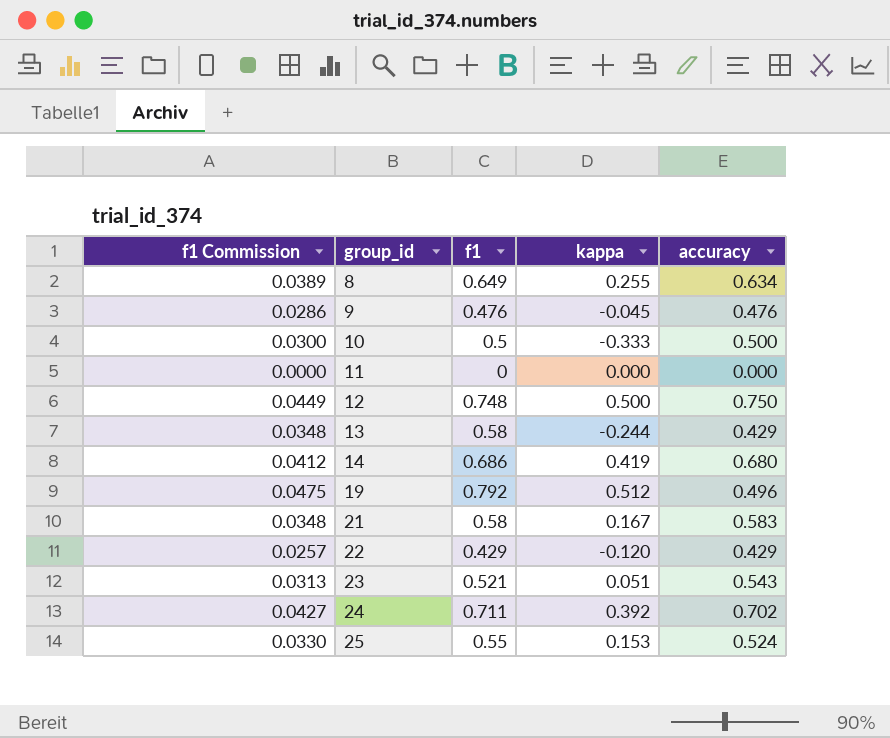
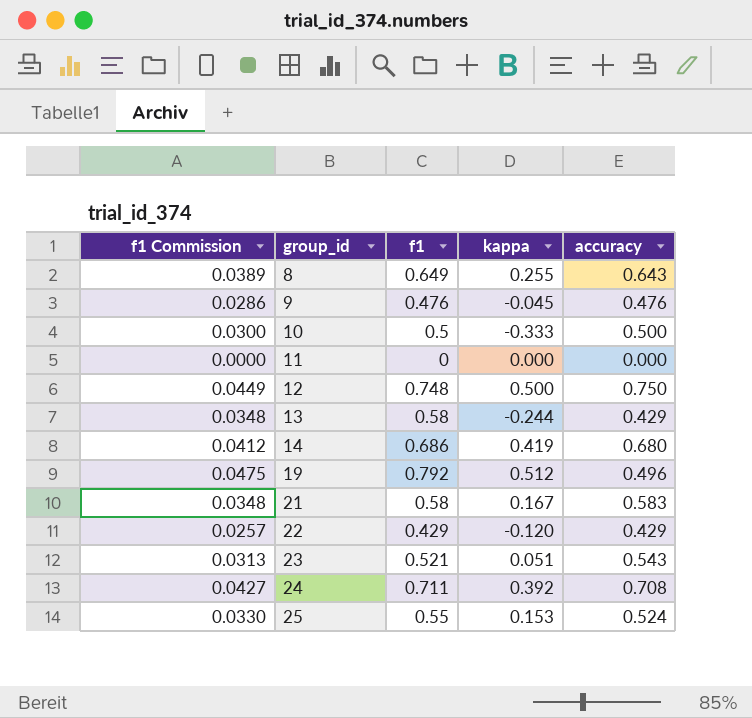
8 | accuracy: 0.634 -> 0.643
24 | accuracy: 0.702 -> 0.708

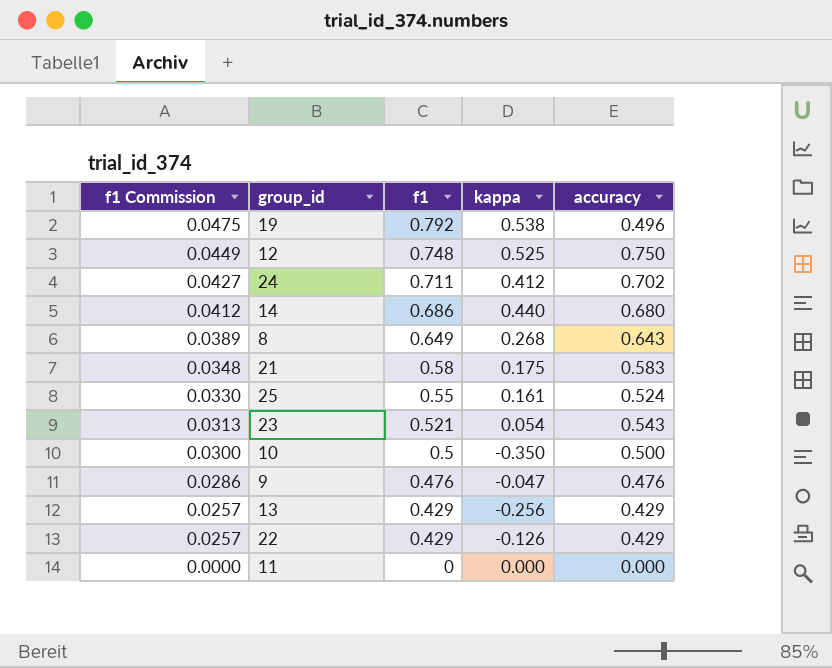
row order: group_id ascending -> f1 Commission descending
19 | kappa: 0.512 -> 0.538
12 | kappa: 0.500 -> 0.525
24 | kappa: 0.392 -> 0.412
24 | accuracy: 0.708 -> 0.702
14 | kappa: 0.419 -> 0.440
8 | kappa: 0.255 -> 0.268
21 | kappa: 0.167 -> 0.175
25 | kappa: 0.153 -> 0.161
23 | kappa: 0.051 -> 0.054
10 | kappa: -0.333 -> -0.350
9 | kappa: -0.045 -> -0.047
13 | f1 Commission: 0.0348 -> 0.0257
13 | f1: 0.58 -> 0.429
13 | kappa: -0.244 -> -0.256
22 | kappa: -0.120 -> -0.126

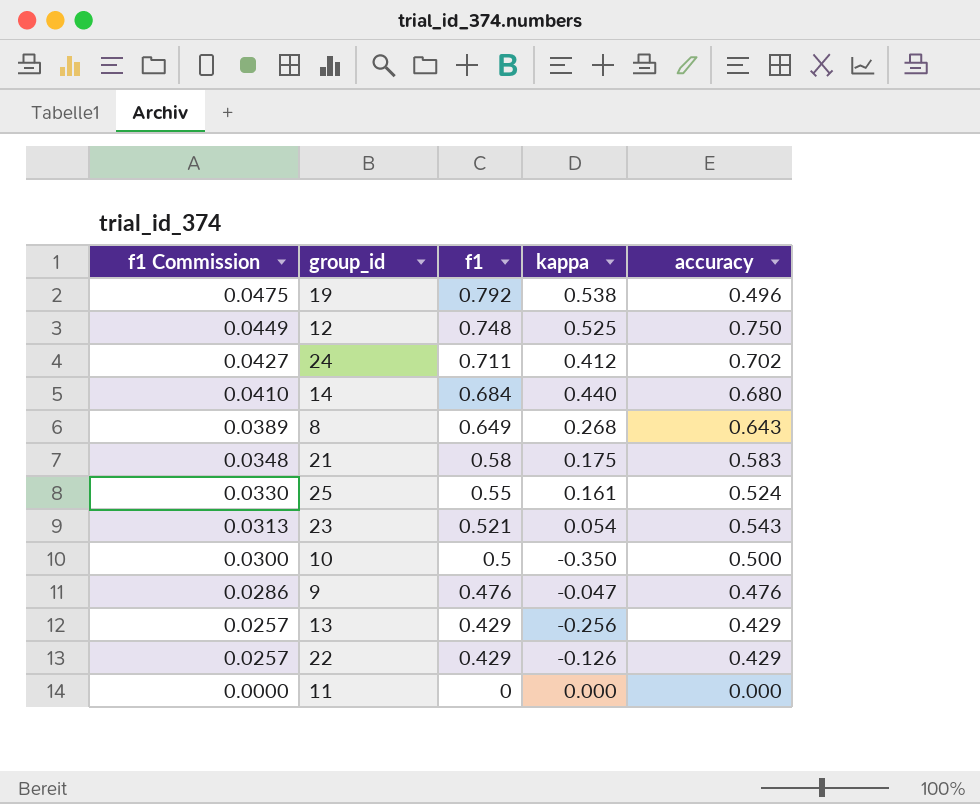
14 | f1 Commission: 0.0412 -> 0.0410
14 | f1: 0.686 -> 0.684

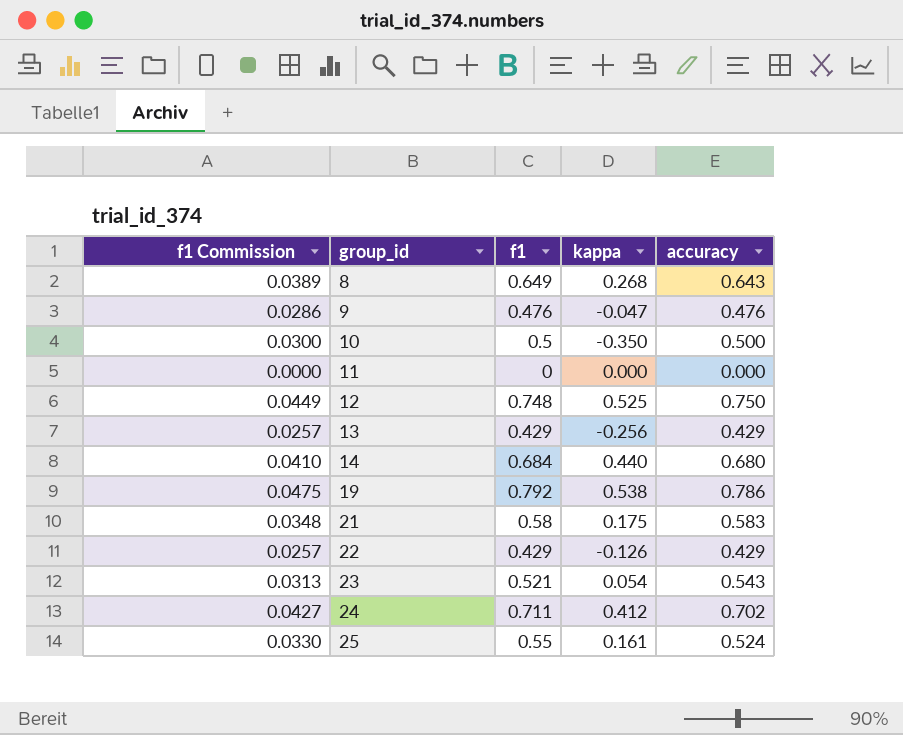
row order: f1 Commission descending -> group_id ascending
19 | accuracy: 0.496 -> 0.786

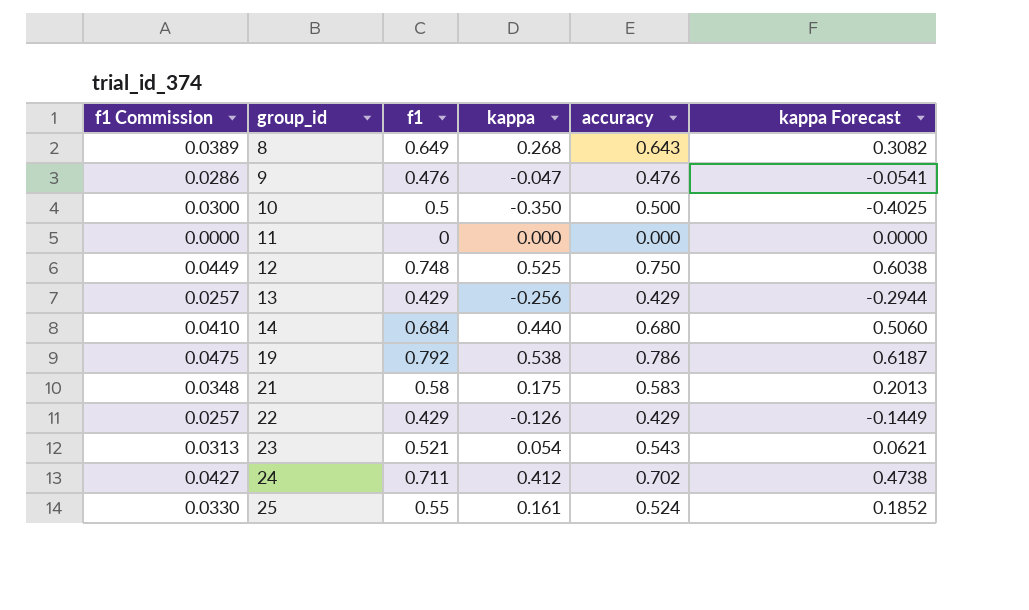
column kappa Forecast | formula: none -> [kappa] * 1.15

